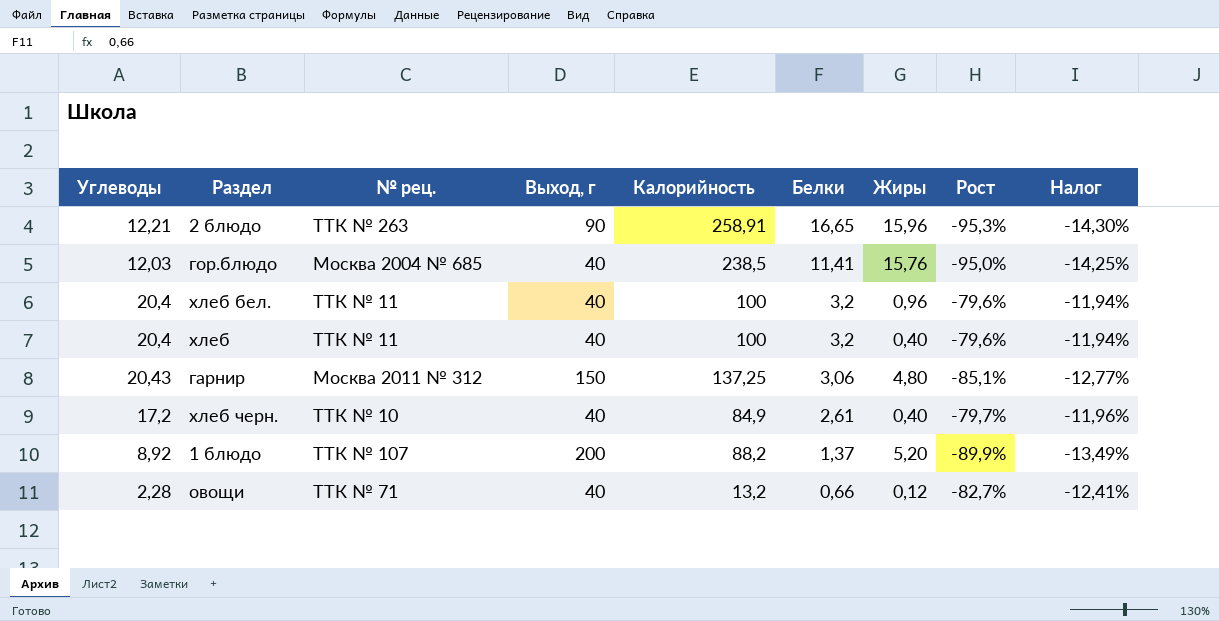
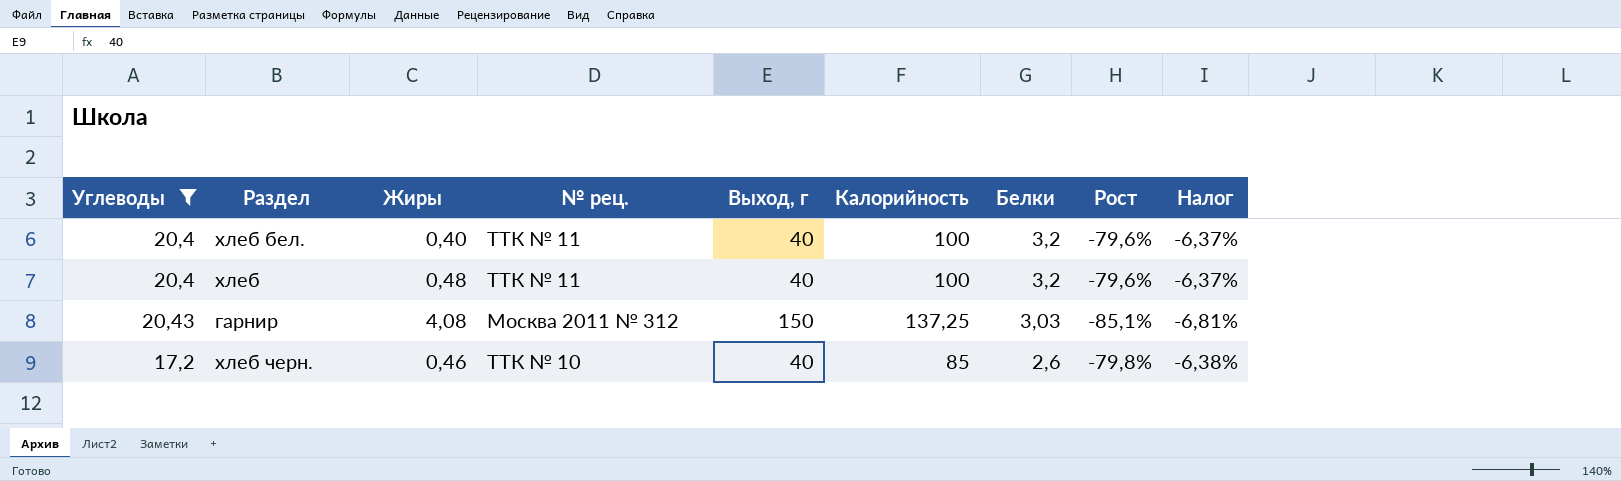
filter: none -> Углеводы >= 17,2
column Жиры | position: 7 -> 3
column Налог | formula: [Рост] * 0,15 -> [Рост] * 0,08
хлеб бел. | Жиры: 0,96 -> 0,40
хлеб | Жиры: 0,40 -> 0,48
гарнир | Жиры: 4,80 -> 4,08
гарнир | Белки: 3,06 -> 3,03
хлеб черн. | Жиры: 0,40 -> 0,46
хлеб черн. | Калорийность: 84,9 -> 85
хлеб черн. | Белки: 2,61 -> 2,6
хлеб черн. | Рост: -79,7% -> -79,8%

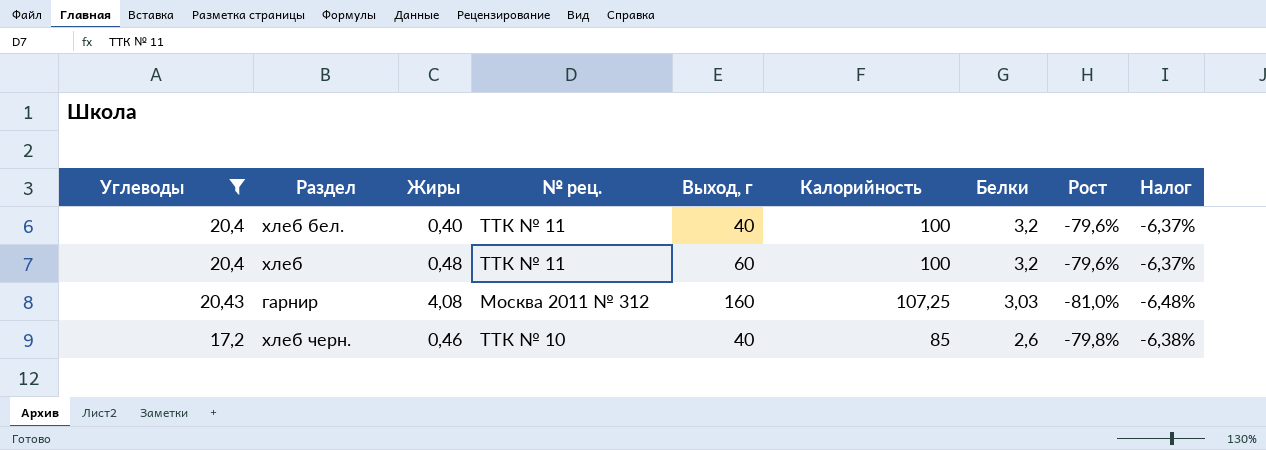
хлеб | Выход, г: 40 -> 60
гарнир | Выход, г: 150 -> 160
гарнир | Калорийность: 137,25 -> 107,25
гарнир | Рост: -85,1% -> -81,0%
гарнир | Налог: -6,81% -> -6,48%

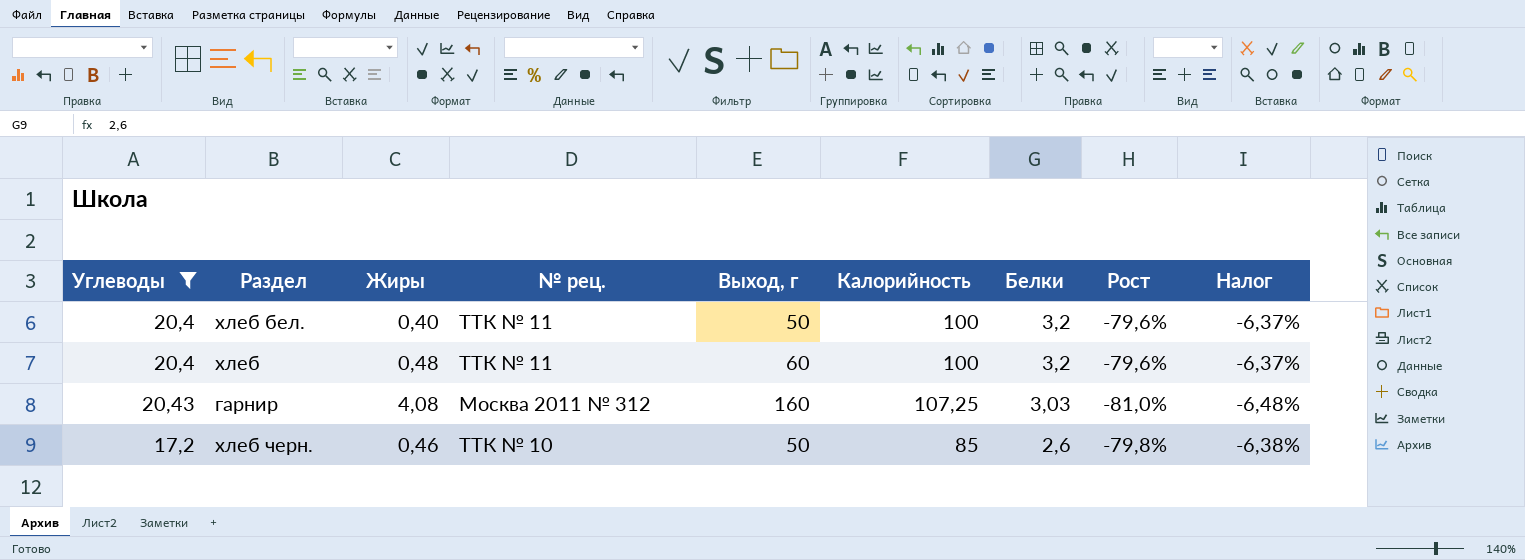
хлеб бел. | Выход, г: 40 -> 50
хлеб черн. | Выход, г: 40 -> 50

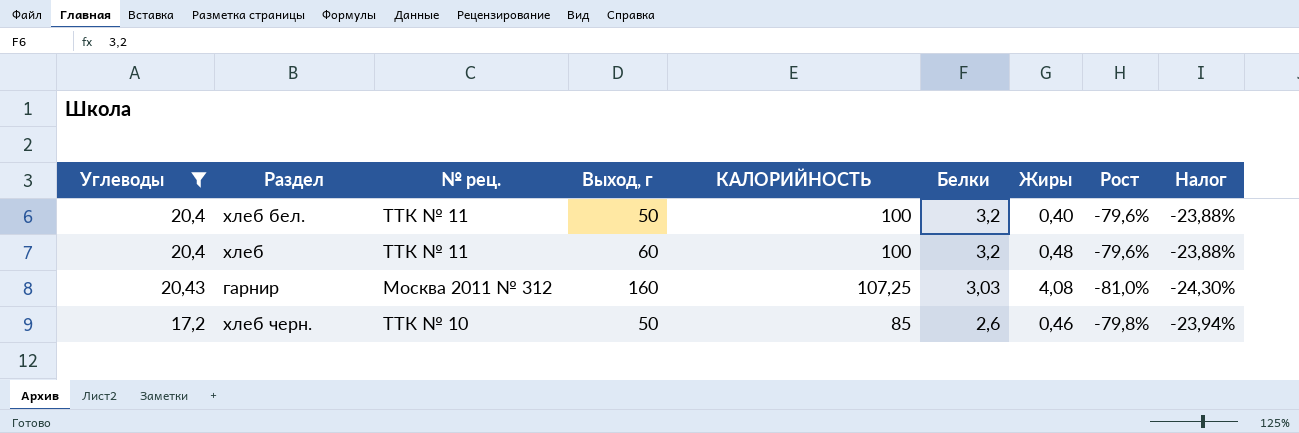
column name: Калорийность -> КАЛОРИЙНОСТЬ
column Жиры | position: 3 -> 7
column Налог | formula: [Рост] * 0,08 -> [Рост] * 0,3

